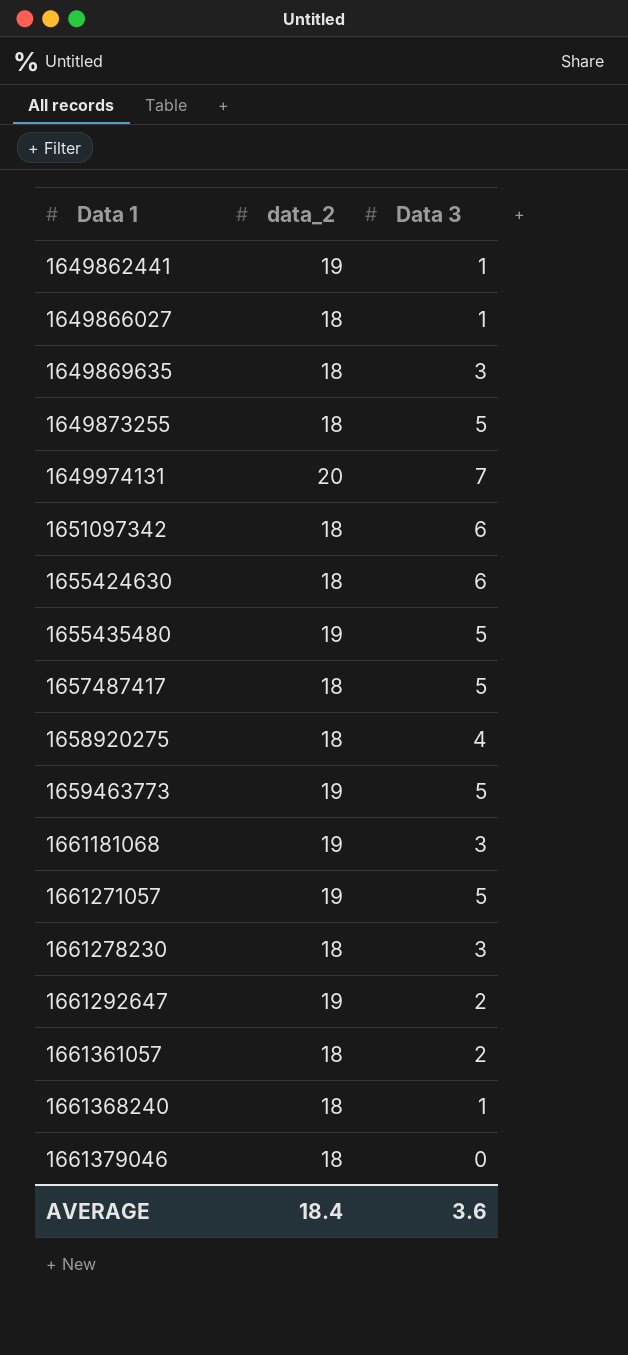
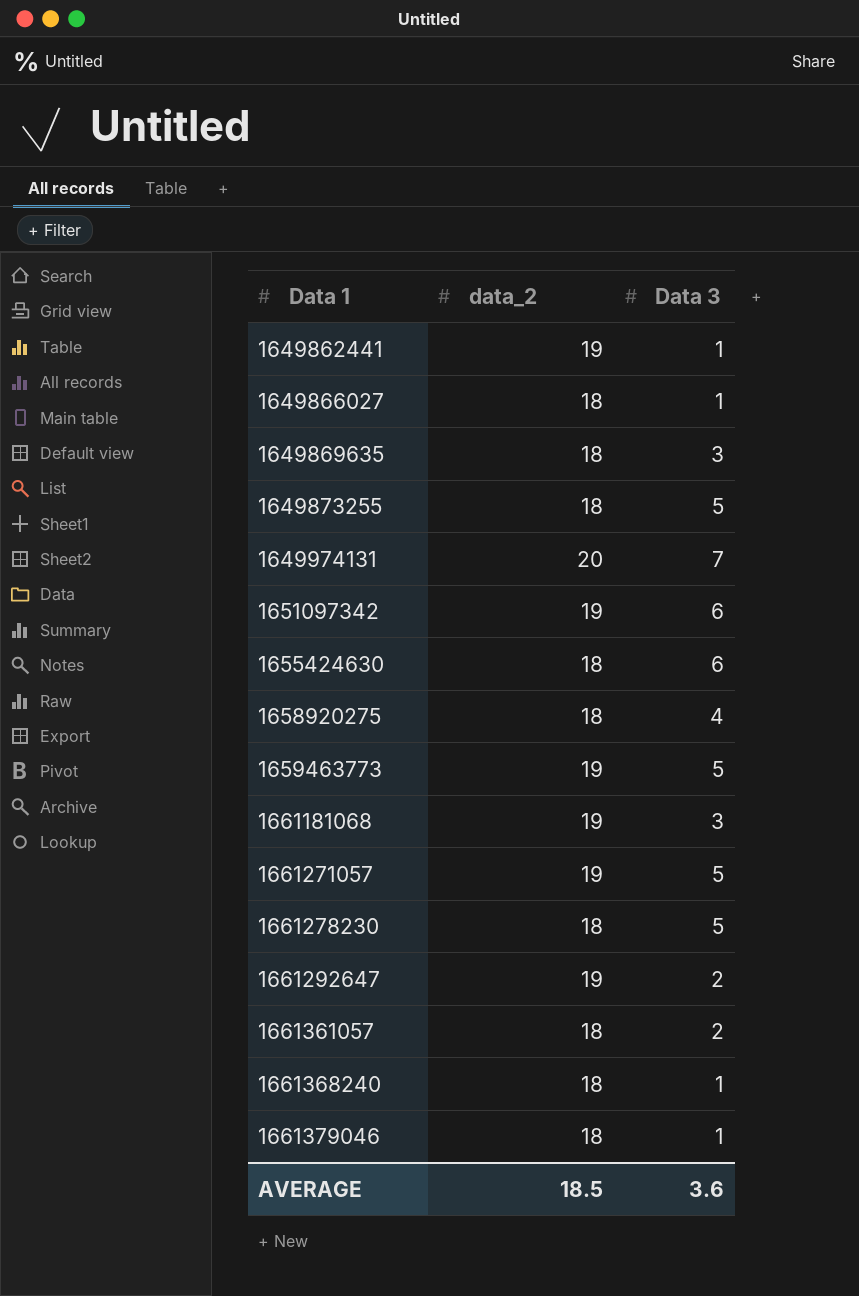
row 1655435480: 19 | 5 -> none
row 1657487417: 18 | 5 -> none
1651097342 | data_2: 18 -> 19
1661278230 | Data 3: 3 -> 5
1661379046 | Data 3: 0 -> 1
AVERAGE | data_2: 18.4 -> 18.5

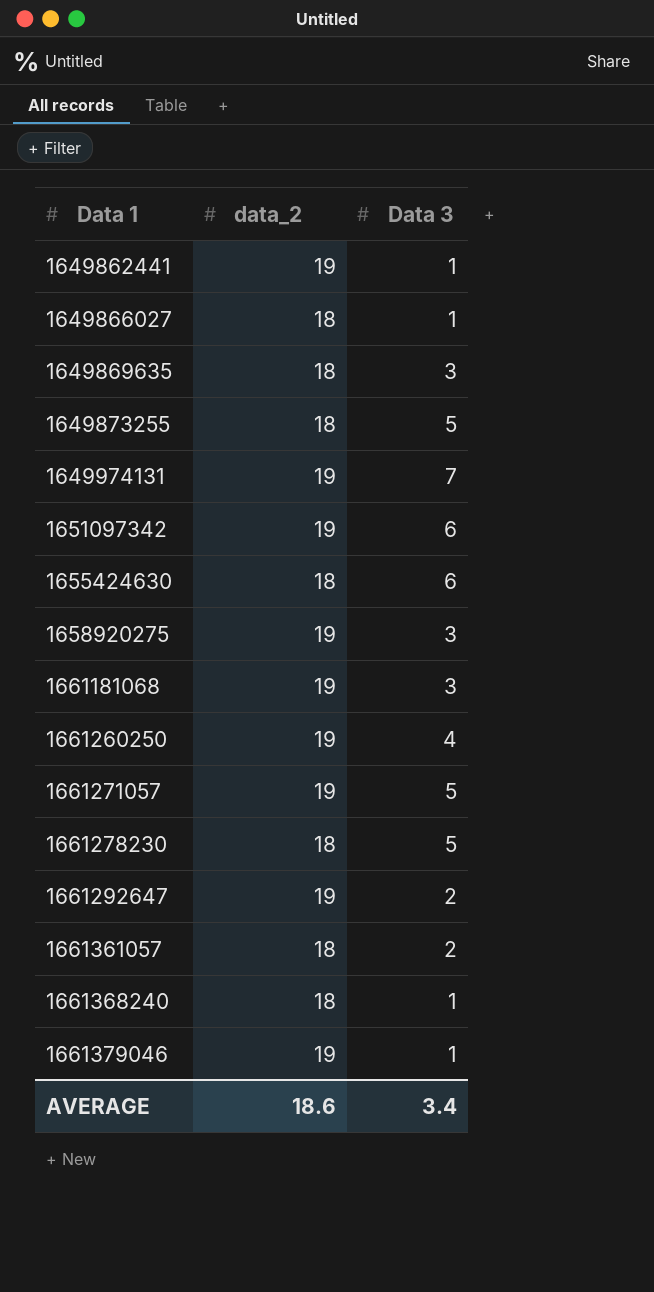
row 1659463773: 19 | 5 -> none
1649974131 | data_2: 20 -> 19
1658920275 | data_2: 18 -> 19
1658920275 | Data 3: 4 -> 3
row 1661260250: none -> 19 | 4
1661379046 | data_2: 18 -> 19
AVERAGE | data_2: 18.5 -> 18.6
AVERAGE | Data 3: 3.6 -> 3.4

